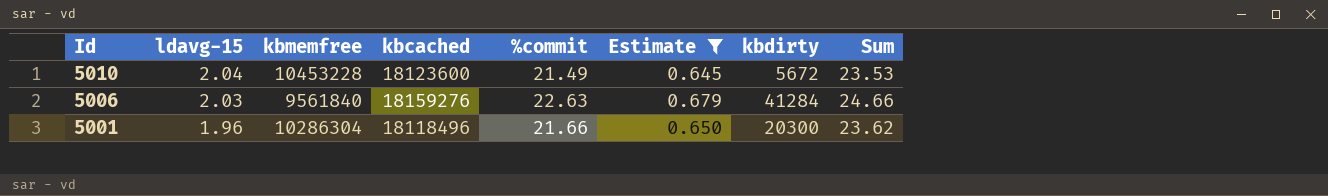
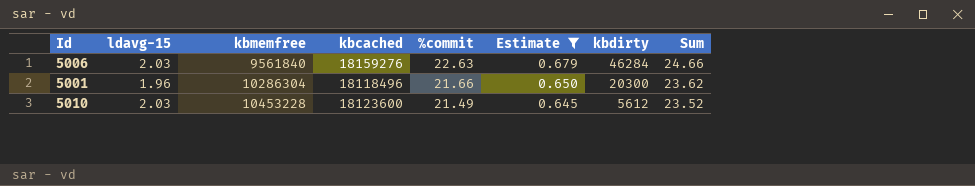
row order: Id descending -> kbmemfree ascending
5006 | kbdirty: 41284 -> 46284
5010 | ldavg-15: 2.04 -> 2.03
5010 | kbdirty: 5672 -> 5612
5010 | Sum: 23.53 -> 23.52

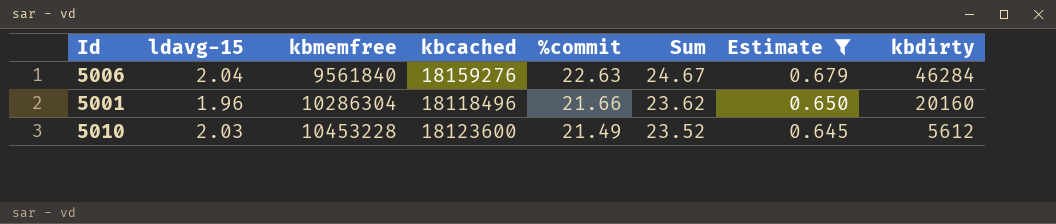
column Sum | position: 8 -> 6
5006 | ldavg-15: 2.03 -> 2.04
5006 | Sum: 24.66 -> 24.67
5001 | kbdirty: 20300 -> 20160

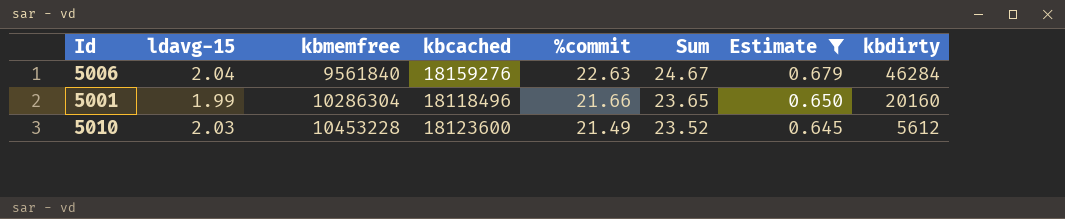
5001 | ldavg-15: 1.96 -> 1.99
5001 | Sum: 23.62 -> 23.65

